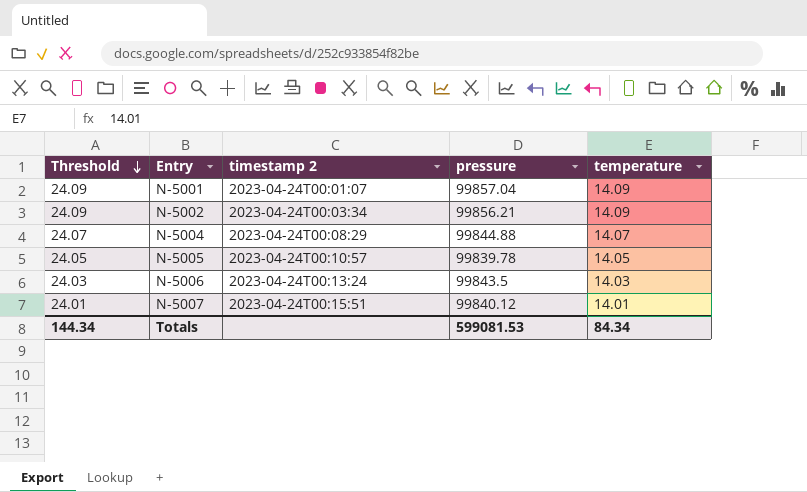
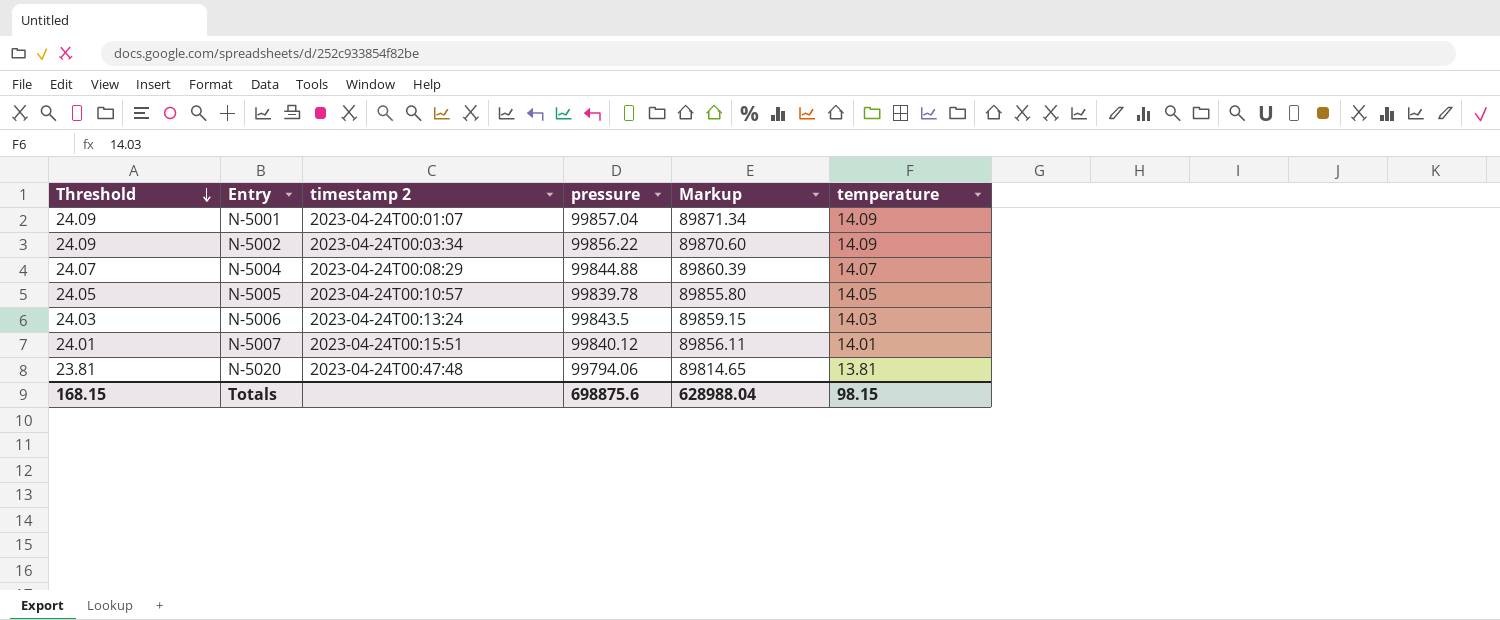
column Markup | formula: none -> [pressure] * 0.9
N-5002 | pressure: 99856.21 -> 99856.22
row N-5020: none -> 23.81 | 2023-04-24T00:47:48 | 99794.06 | 89814.65 | 13.81
Totals | Threshold: 144.34 -> 168.15
Totals | pressure: 599081.53 -> 698875.6
Totals | temperature: 84.34 -> 98.15

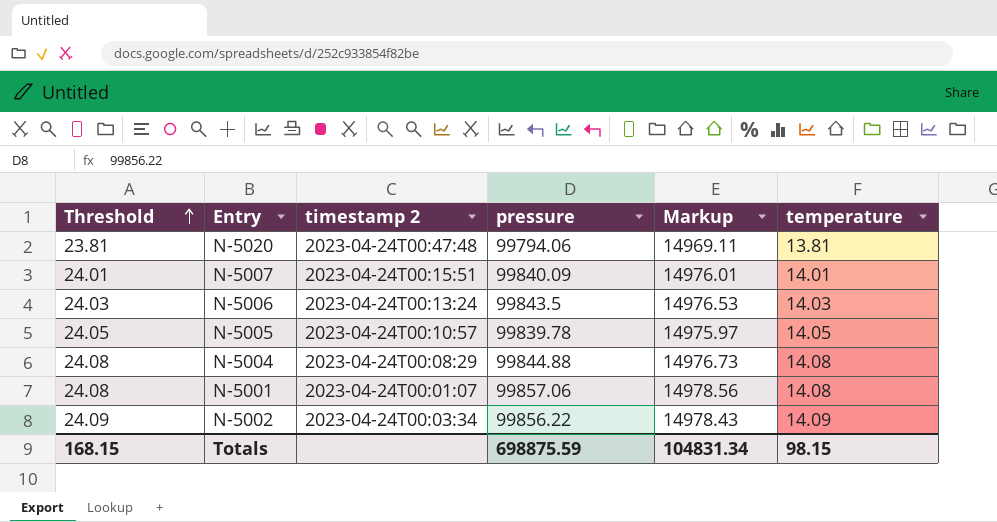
row order: Threshold descending -> Threshold ascending
column Markup | formula: [pressure] * 0.9 -> [pressure] * 0.15
N-5007 | pressure: 99840.12 -> 99840.09
N-5004 | Threshold: 24.07 -> 24.08
N-5004 | temperature: 14.07 -> 14.08
N-5001 | Threshold: 24.09 -> 24.08
N-5001 | pressure: 99857.04 -> 99857.06
N-5001 | temperature: 14.09 -> 14.08
Totals | pressure: 698875.6 -> 698875.59
Totals | Markup: 628988.04 -> 104831.34

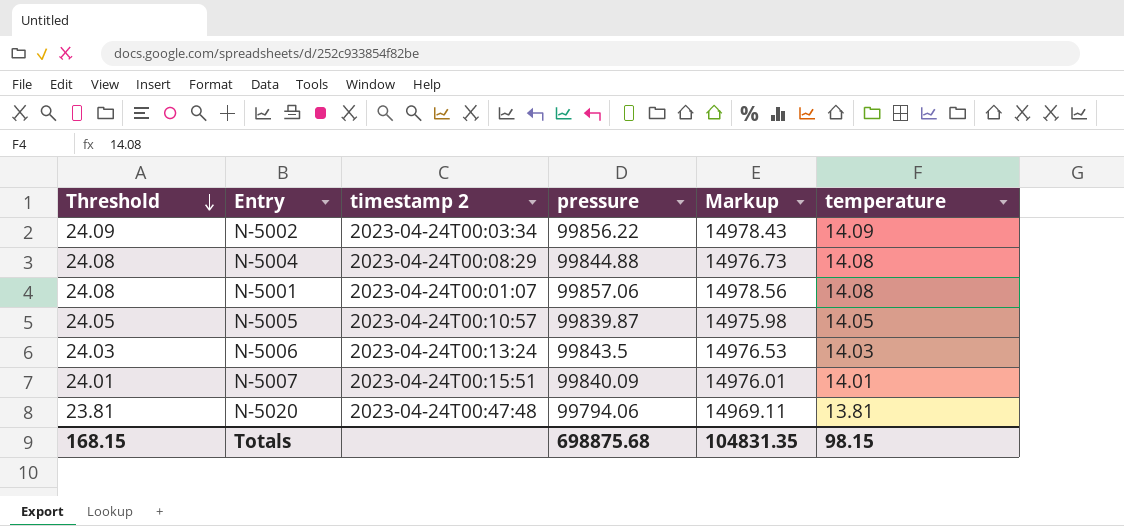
row order: Threshold ascending -> Threshold descending
N-5005 | pressure: 99839.78 -> 99839.87
N-5005 | Markup: 14975.97 -> 14975.98
Totals | pressure: 698875.59 -> 698875.68
Totals | Markup: 104831.34 -> 104831.35

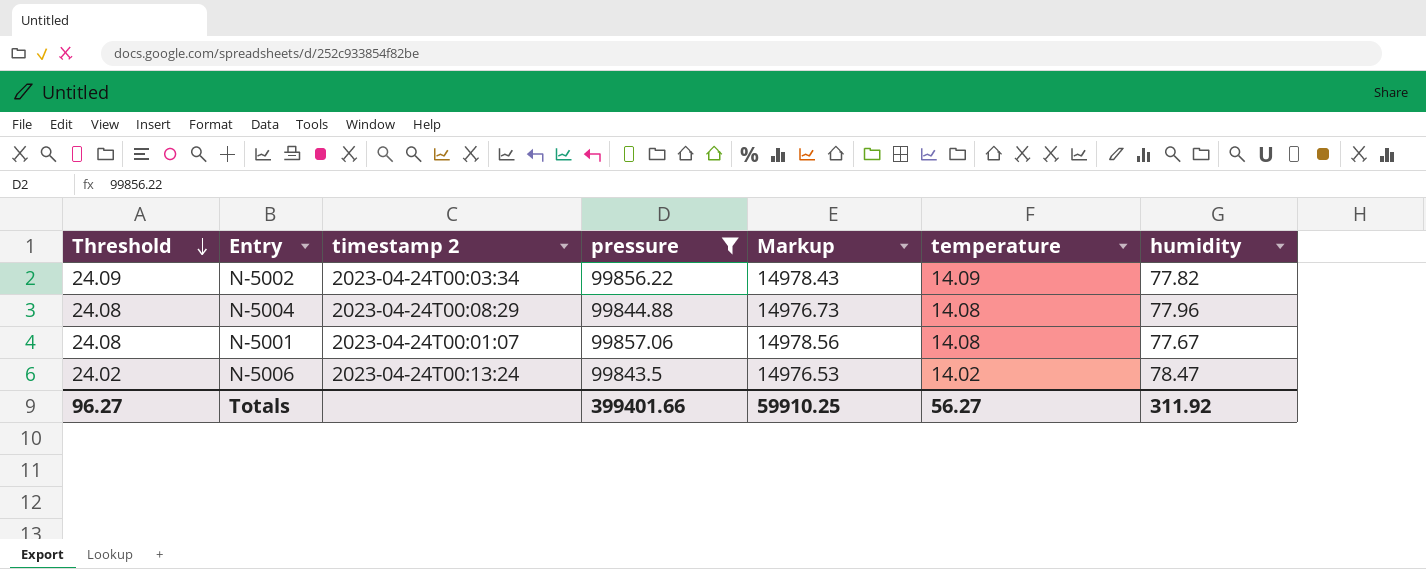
filter: none -> pressure >= 99843.5
column humidity | position: none -> 7
N-5006 | Threshold: 24.03 -> 24.02
N-5006 | temperature: 14.03 -> 14.02
Totals | Threshold: 168.15 -> 96.27
Totals | pressure: 698875.68 -> 399401.66
Totals | Markup: 104831.35 -> 59910.25
Totals | temperature: 98.15 -> 56.27

